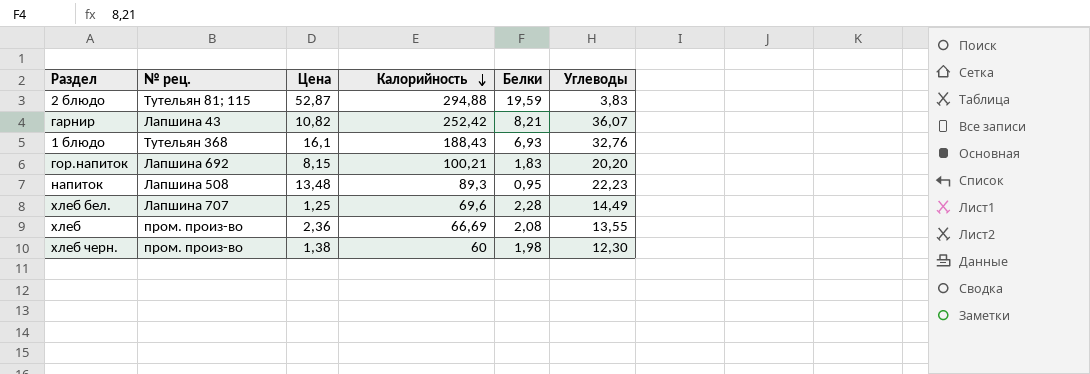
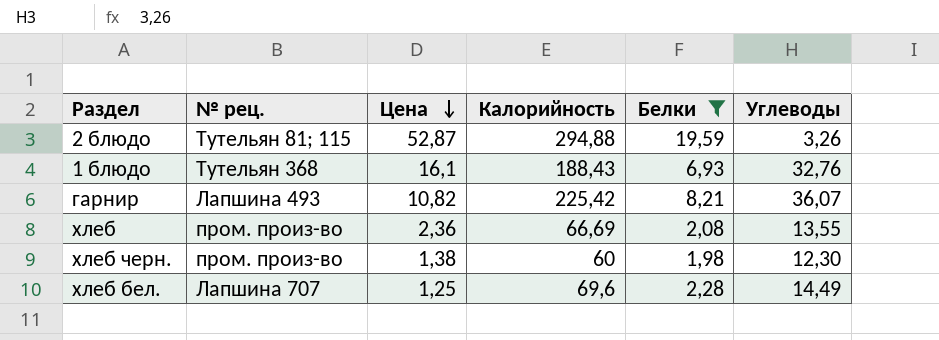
filter: none -> Белки >= 1,98
row order: Калорийность descending -> Цена descending
2 блюдо | Углеводы: 3,83 -> 3,26
гарнир | № рец.: Лапшина 43 -> Лапшина 493
гарнир | Калорийность: 252,42 -> 225,42

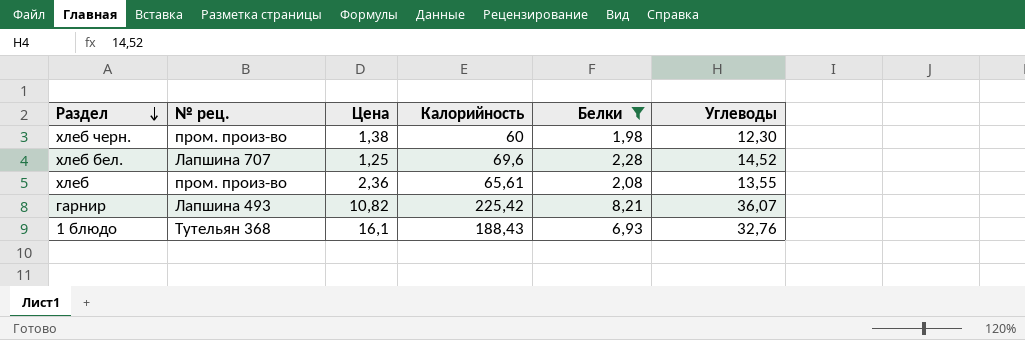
row order: Цена descending -> Раздел descending
row 2 блюдо: Тутельян 81; 115 | 52,87 | 294,88 | 19,59 | 3,26 -> none
хлеб бел. | Углеводы: 14,49 -> 14,52
хлеб | Калорийность: 66,69 -> 65,61

